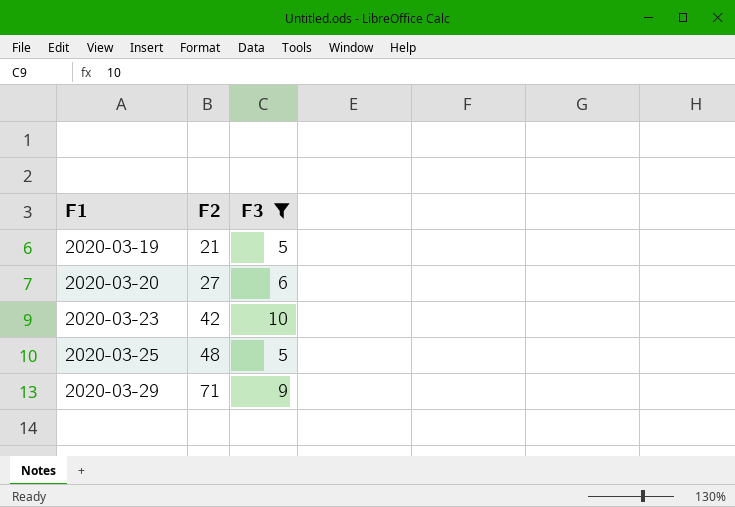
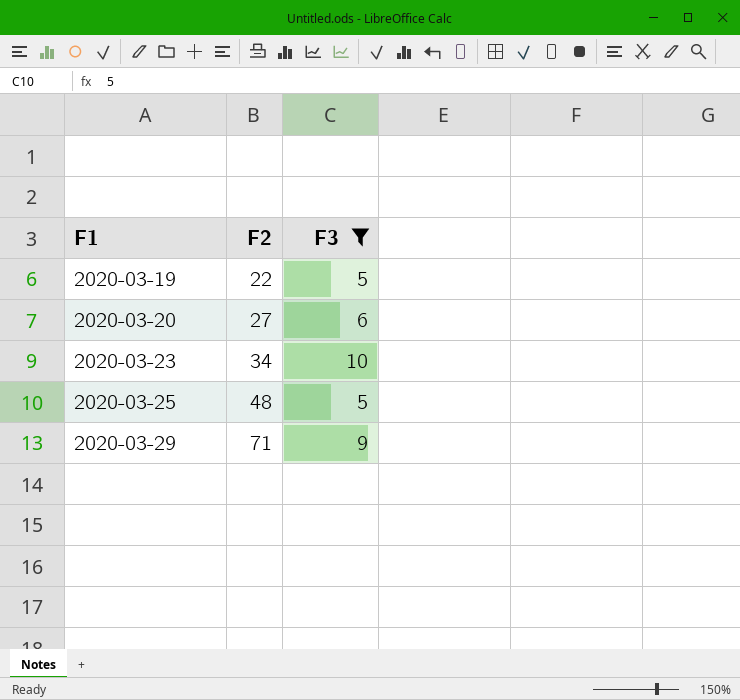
2020-03-19 | F2: 21 -> 22
2020-03-23 | F2: 42 -> 34

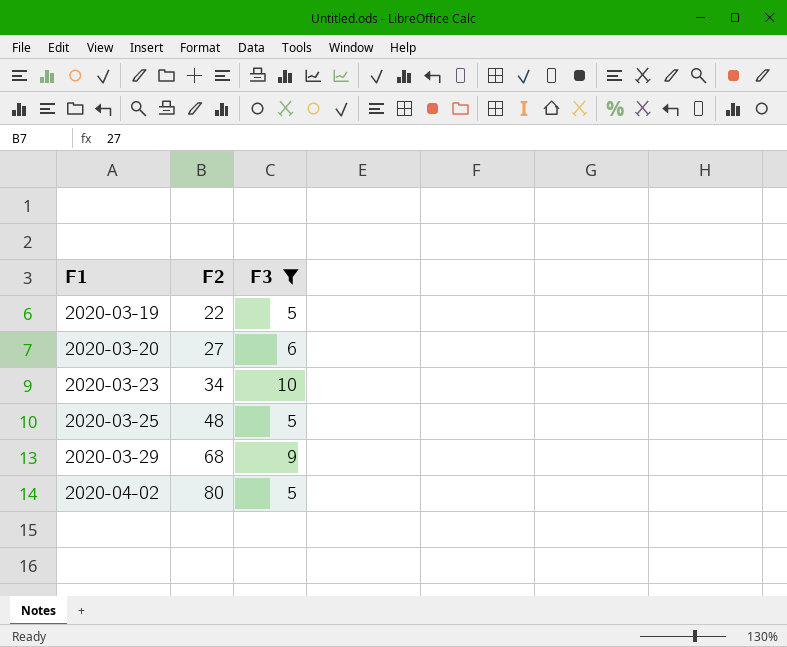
2020-03-29 | F2: 71 -> 68
row 2020-04-02: none -> 80 | 5

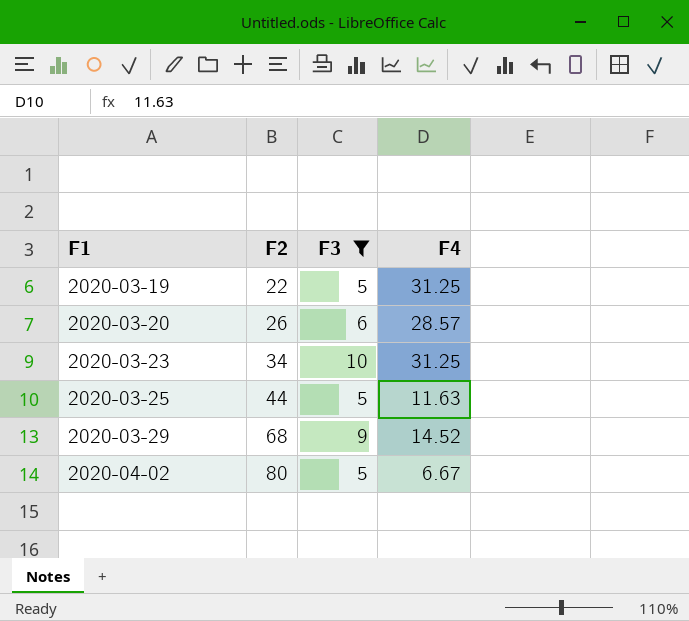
column F4 | position: none -> 4
2020-03-20 | F2: 27 -> 26
2020-03-25 | F2: 48 -> 44

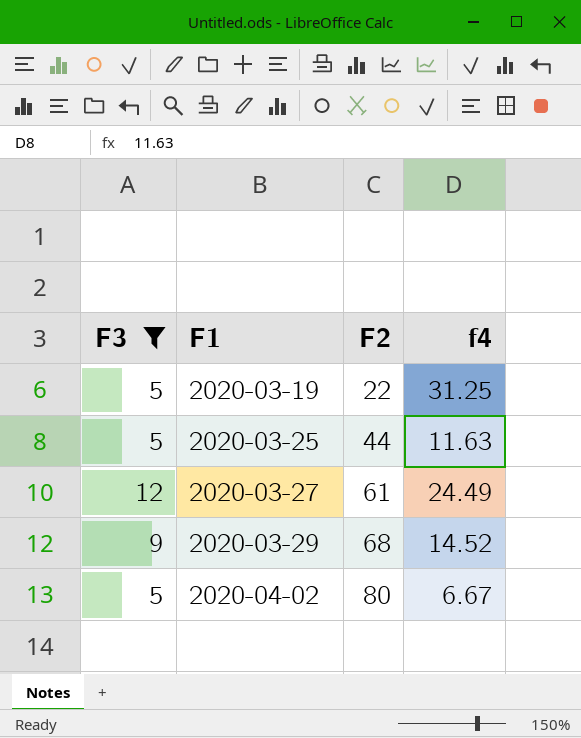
column F3 | position: 3 -> 1
column name: F4 -> f4
row 2020-03-20: 26 | 6 | 28.57 -> none
row 2020-03-23: 34 | 10 | 31.25 -> none
row 2020-03-27: none -> 12 | 61 | 24.49

